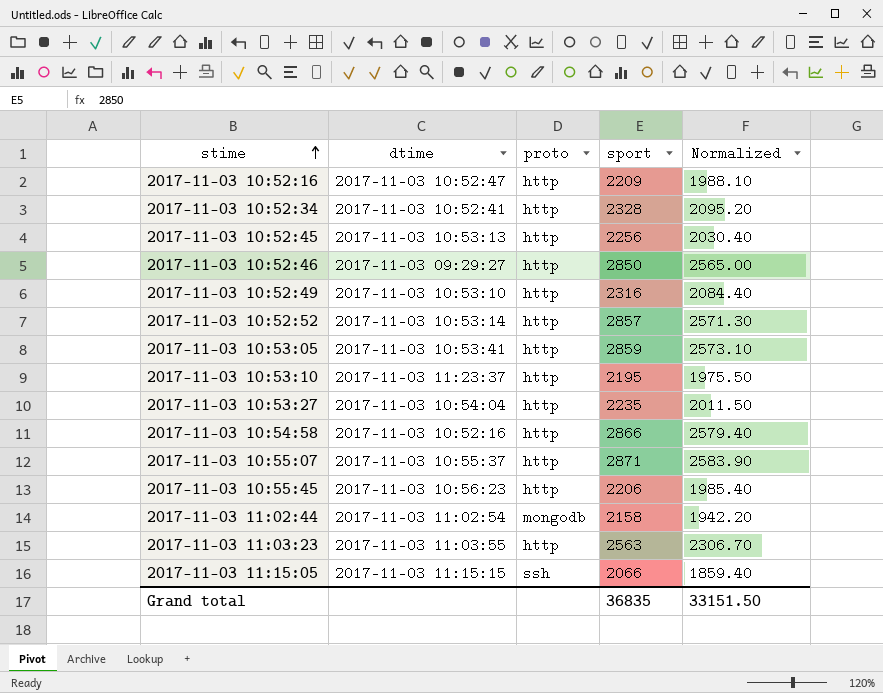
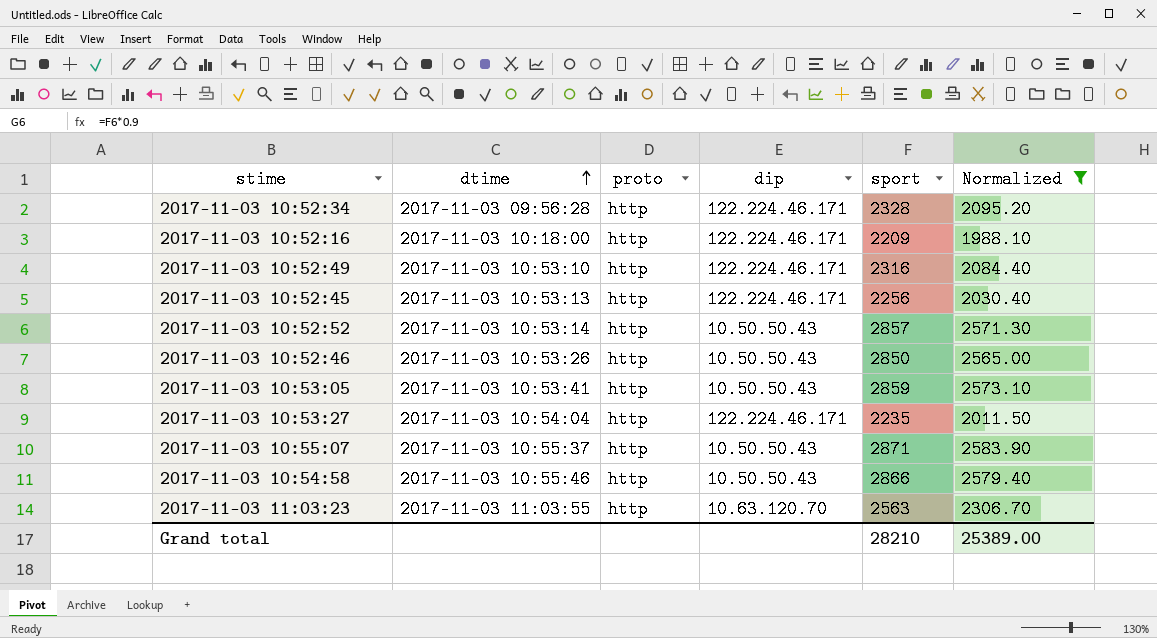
filter: none -> Normalized >= 1988.10
row order: stime ascending -> dtime ascending
column dip | position: none -> 4
2017-11-03 10:52:34 | dtime: 2017-11-03 10:52:41 -> 2017-11-03 09:56:28
2017-11-03 10:52:16 | dtime: 2017-11-03 10:52:47 -> 2017-11-03 10:18:00
2017-11-03 10:52:46 | dtime: 2017-11-03 09:29:27 -> 2017-11-03 10:53:26
2017-11-03 10:54:58 | dtime: 2017-11-03 10:52:16 -> 2017-11-03 10:55:46
Grand total | sport: 36835 -> 28210
Grand total | Normalized: 33151.50 -> 25389.00

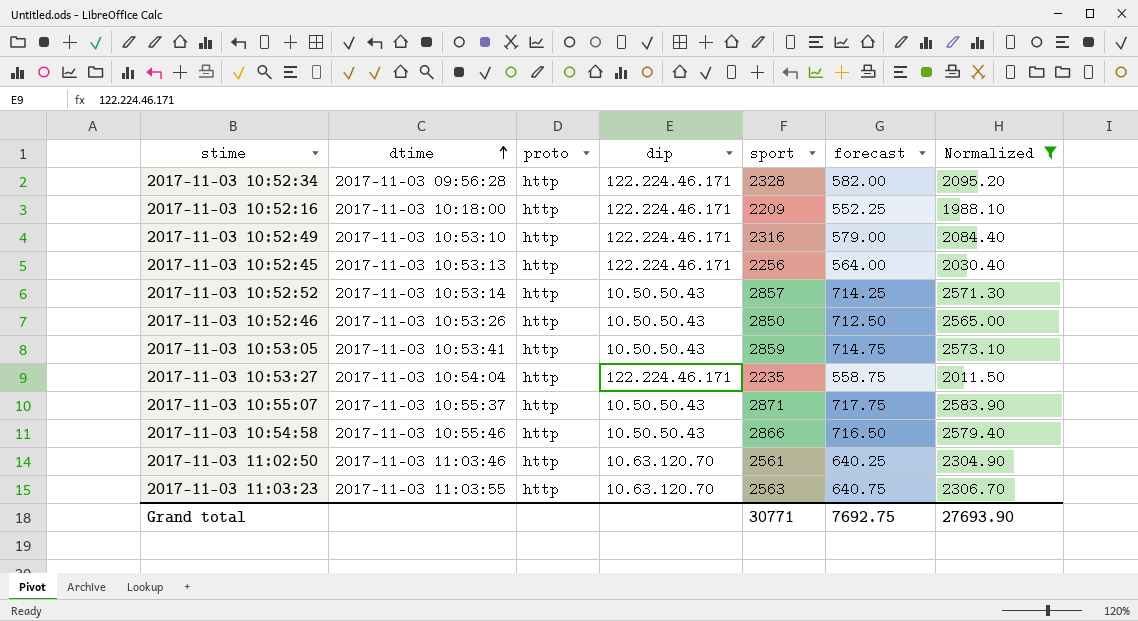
column forecast | formula: none -> [sport] * 0.25
row 2017-11-03 11:02:50: none -> 2017-11-03 11:03:46 | http | 10.63.120.70 | 2561 | 640.25 | 2304.90
Grand total | sport: 28210 -> 30771
Grand total | Normalized: 25389.00 -> 27693.90

